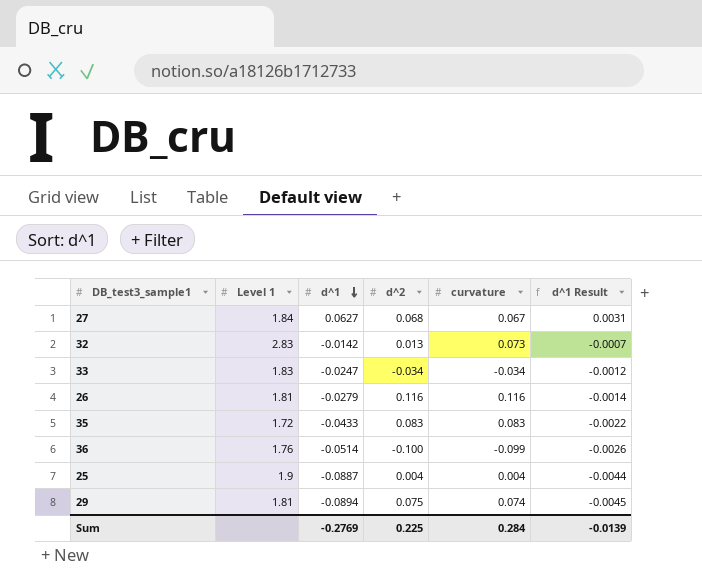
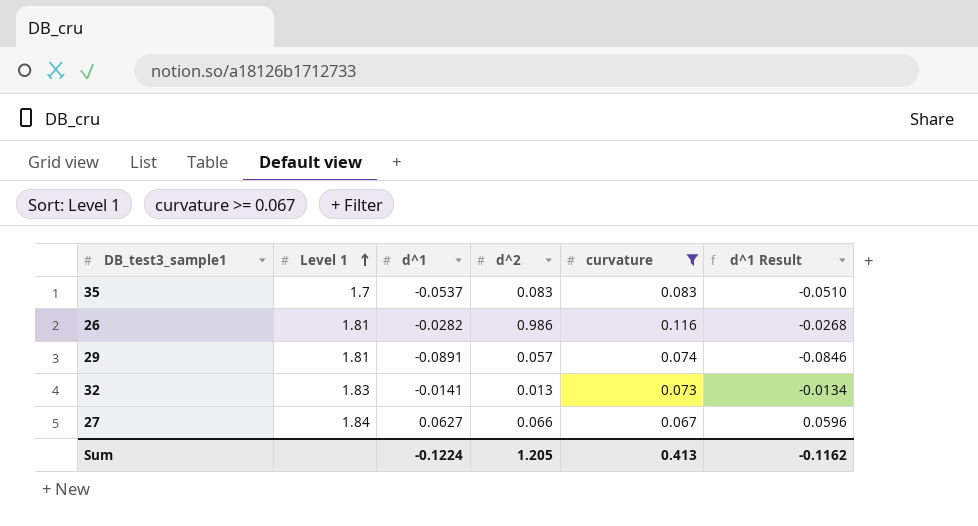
filter: none -> curvature >= 0.067
row order: d^1 descending -> Level 1 ascending
column d^1 Result | formula: [d^1] * 0.05 -> [d^1] * 0.95
35 | Level 1: 1.72 -> 1.7
35 | d^1: -0.0433 -> -0.0537
26 | d^1: -0.0279 -> -0.0282
26 | d^2: 0.116 -> 0.986
29 | d^1: -0.0894 -> -0.0891
29 | d^2: 0.075 -> 0.057
32 | Level 1: 2.83 -> 1.83
32 | d^1: -0.0142 -> -0.0141
27 | d^2: 0.068 -> 0.066
Sum | d^1: -0.2769 -> -0.1224
Sum | d^2: 0.225 -> 1.205
Sum | curvature: 0.284 -> 0.413
Sum | d^1 Result: -0.0139 -> -0.1162

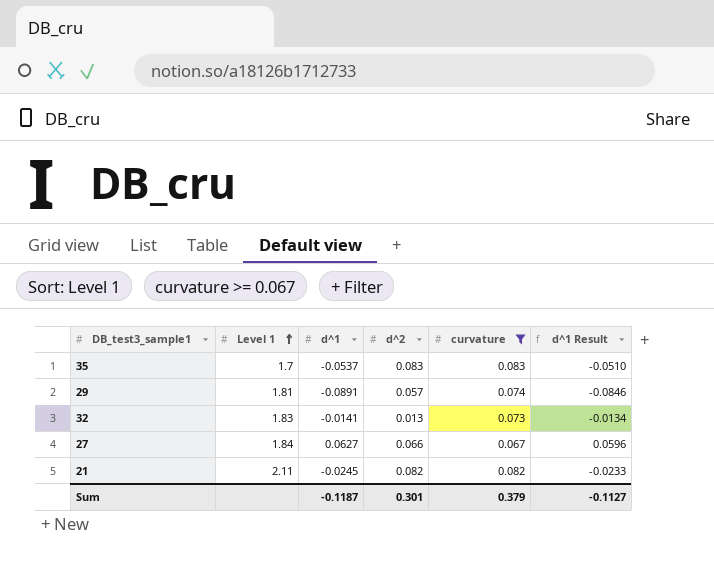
row 26: 1.81 | -0.0282 | 0.986 | 0.116 | -0.0268 -> none
row 21: none -> 2.11 | -0.0245 | 0.082 | 0.082 | -0.0233
Sum | d^1: -0.1224 -> -0.1187
Sum | d^2: 1.205 -> 0.301
Sum | curvature: 0.413 -> 0.379
Sum | d^1 Result: -0.1162 -> -0.1127

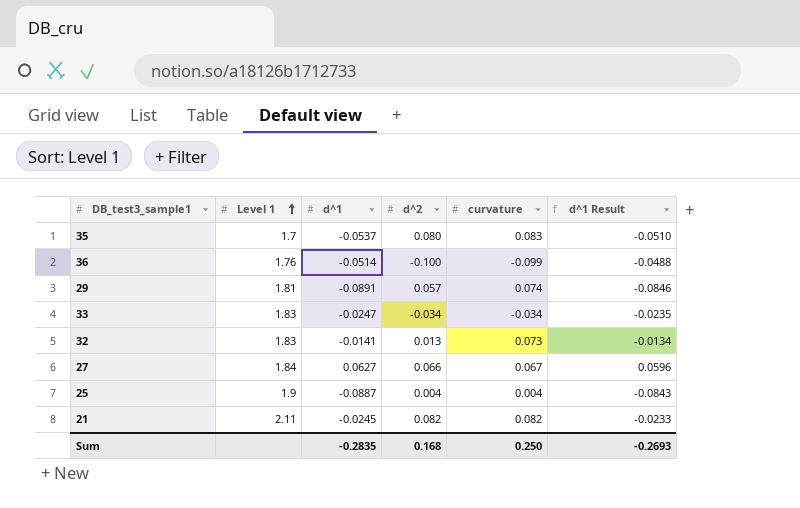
filter: curvature >= 0.067 -> none
35 | d^2: 0.083 -> 0.080
Sum | d^1: -0.1187 -> -0.2835
Sum | d^2: 0.301 -> 0.168
Sum | curvature: 0.379 -> 0.250
Sum | d^1 Result: -0.1127 -> -0.2693

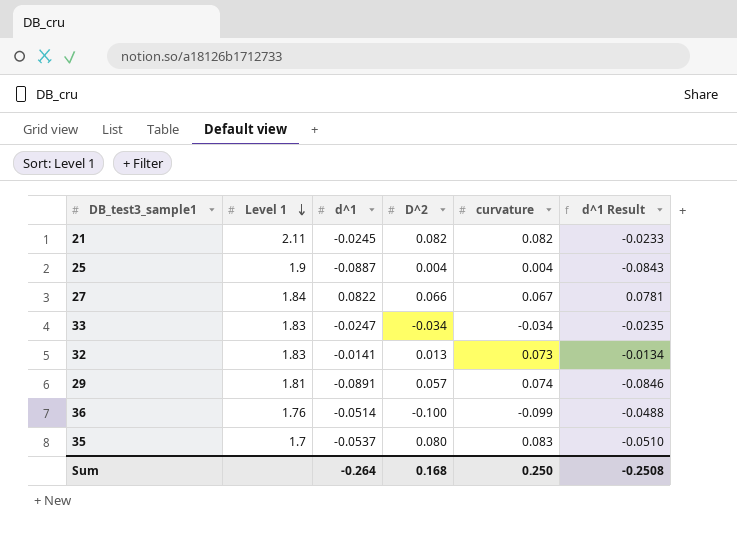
row order: Level 1 ascending -> Level 1 descending
column name: d^2 -> D^2
27 | d^1: 0.0627 -> 0.0822
27 | d^1 Result: 0.0596 -> 0.0781
Sum | d^1: -0.2835 -> -0.264
Sum | d^1 Result: -0.2693 -> -0.2508

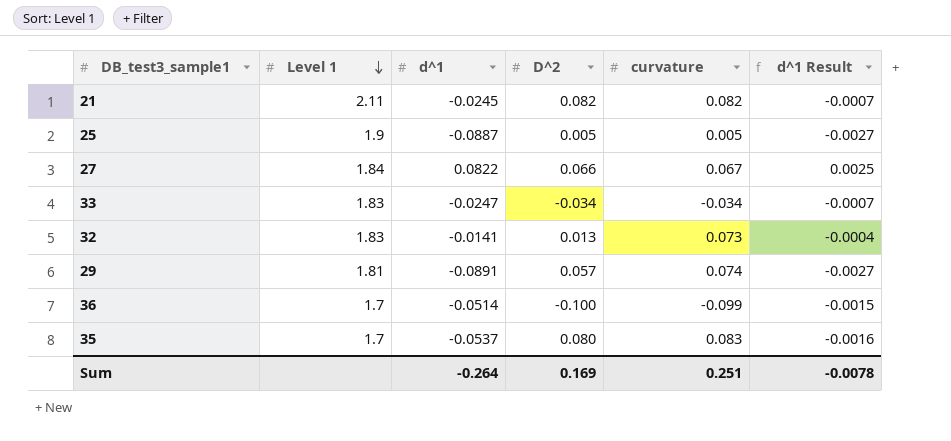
column d^1 Result | formula: [d^1] * 0.95 -> [d^1] * 0.03
25 | D^2: 0.004 -> 0.005
25 | curvature: 0.004 -> 0.005
36 | Level 1: 1.76 -> 1.7
Sum | D^2: 0.168 -> 0.169
Sum | curvature: 0.250 -> 0.251
Sum | d^1 Result: -0.2508 -> -0.0078

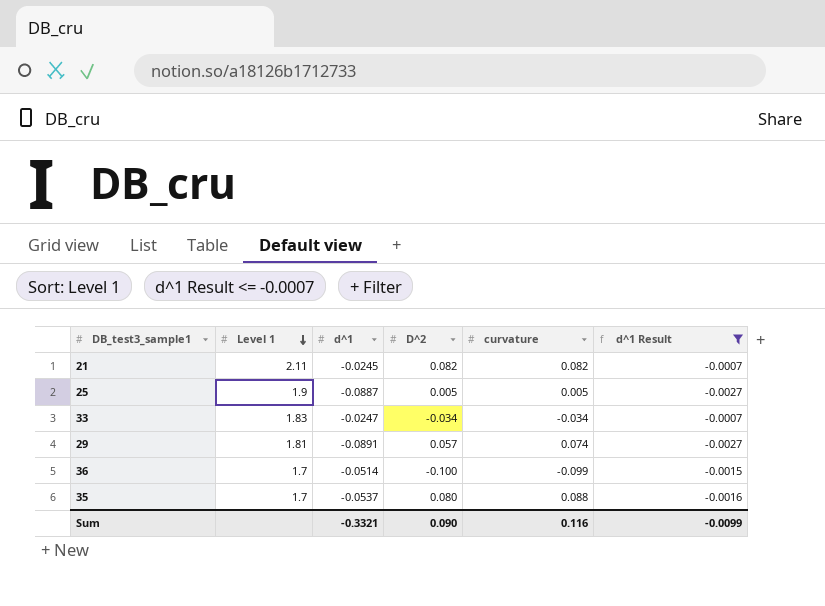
filter: none -> d^1 Result <= -0.0007
35 | curvature: 0.083 -> 0.088
Sum | d^1: -0.264 -> -0.3321
Sum | D^2: 0.169 -> 0.090
Sum | curvature: 0.251 -> 0.116
Sum | d^1 Result: -0.0078 -> -0.0099

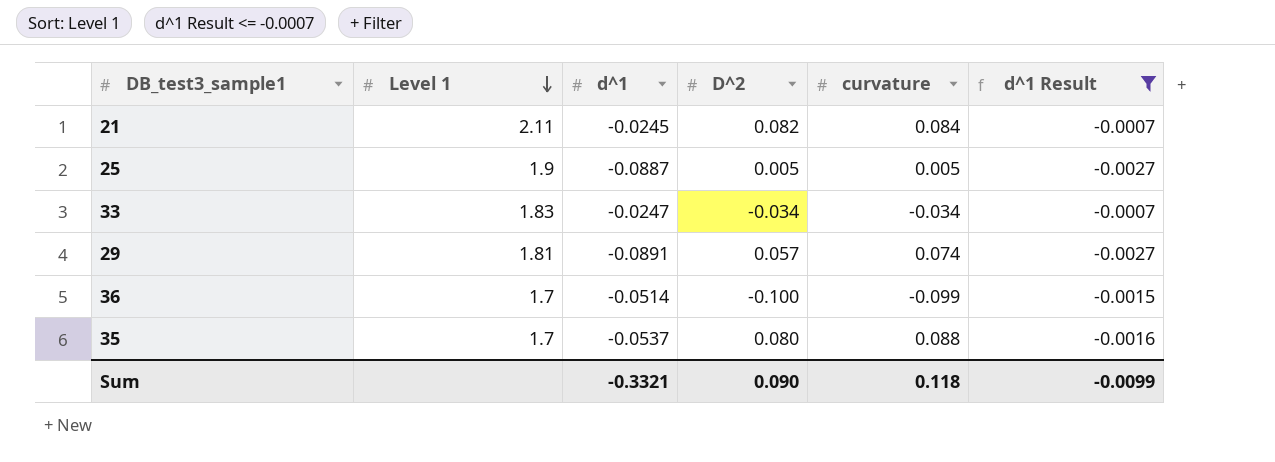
21 | curvature: 0.082 -> 0.084
Sum | curvature: 0.116 -> 0.118

